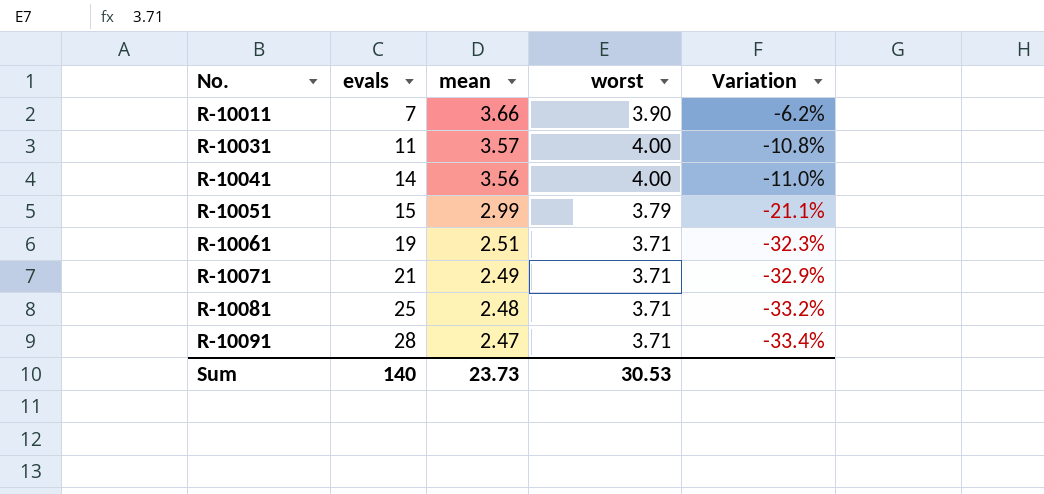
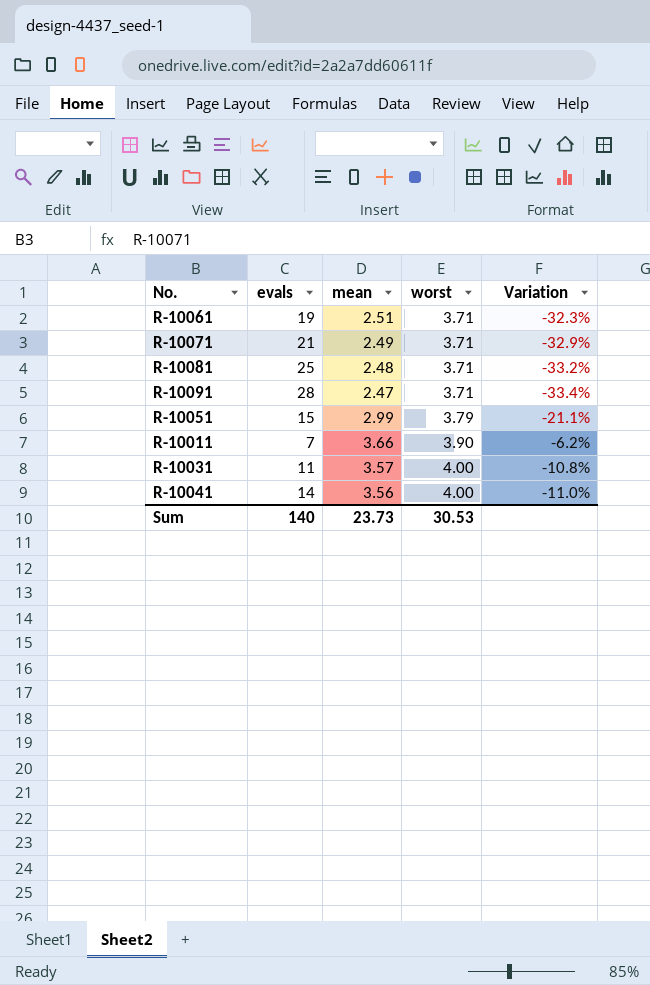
row order: No. ascending -> worst ascending

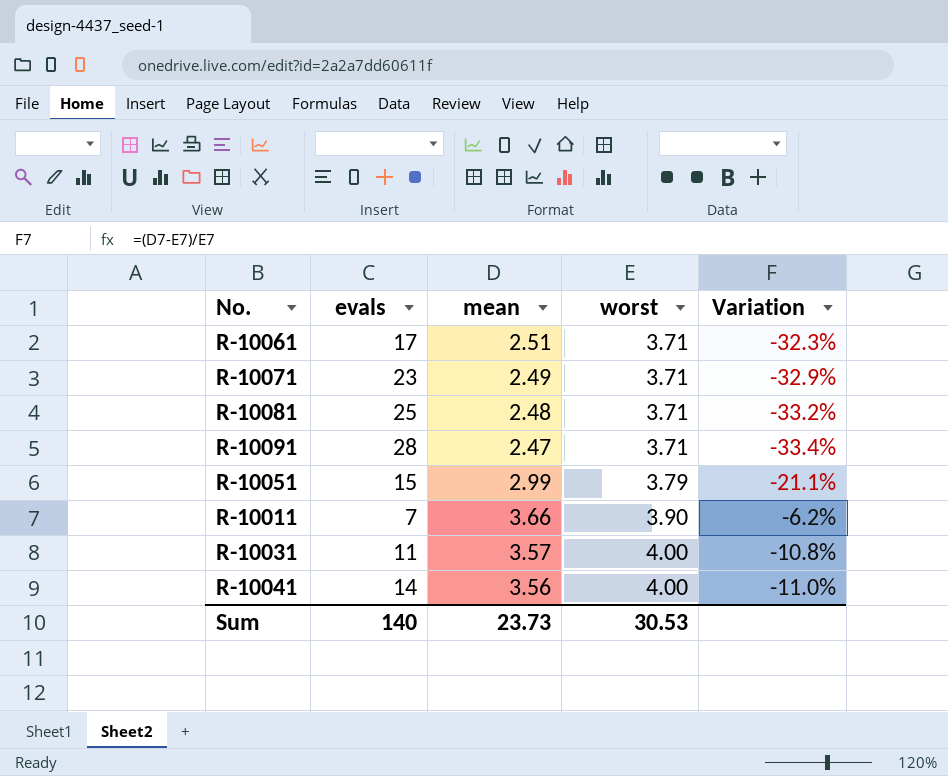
R-10061 | evals: 19 -> 17
R-10071 | evals: 21 -> 23

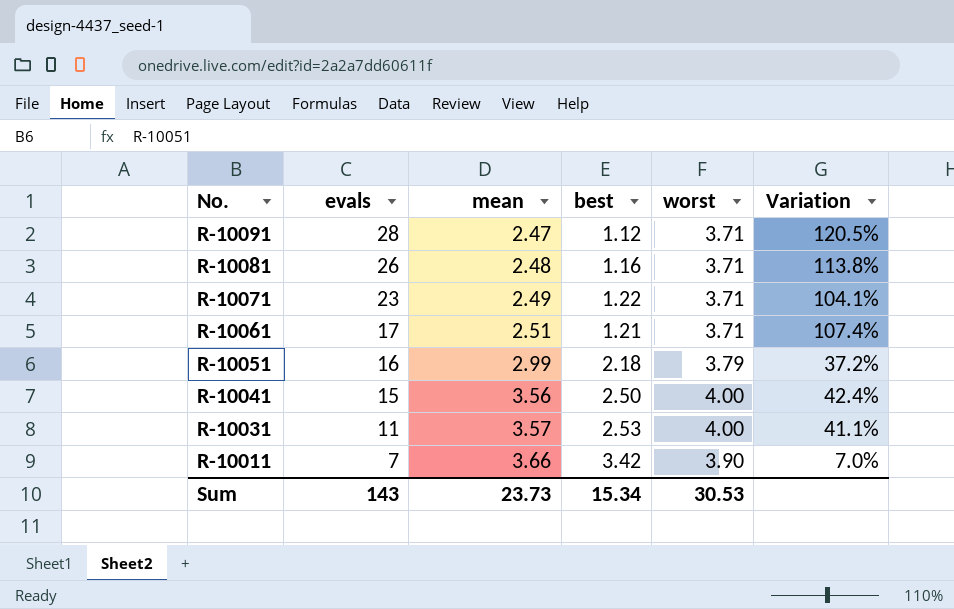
row order: worst ascending -> No. descending
column best | position: none -> 4
column Variation | formula: ([mean] - [worst]) / [worst] -> ([mean] - [best]) / [best]
R-10081 | evals: 25 -> 26
R-10051 | evals: 15 -> 16
R-10041 | evals: 14 -> 15
Sum | evals: 140 -> 143

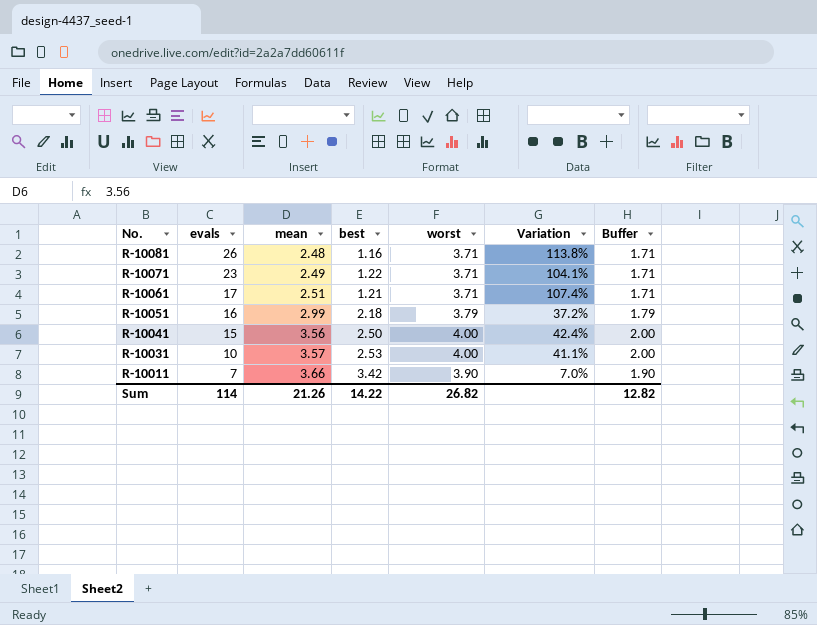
column Buffer | formula: none -> [worst] - 2
row R-10091: 28 | 2.47 | 1.12 | 3.71 | 120.5% -> none
R-10031 | evals: 11 -> 10
Sum | evals: 143 -> 114
Sum | mean: 23.73 -> 21.26
Sum | best: 15.34 -> 14.22
Sum | worst: 30.53 -> 26.82

